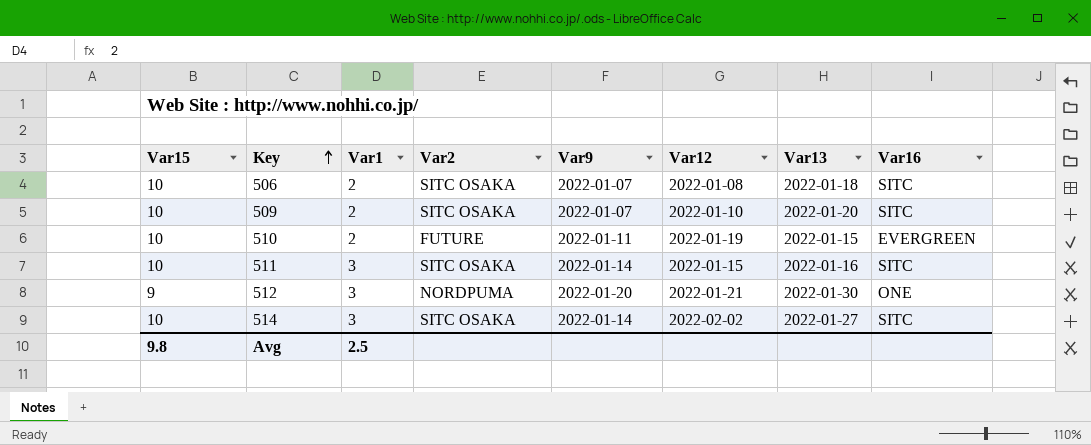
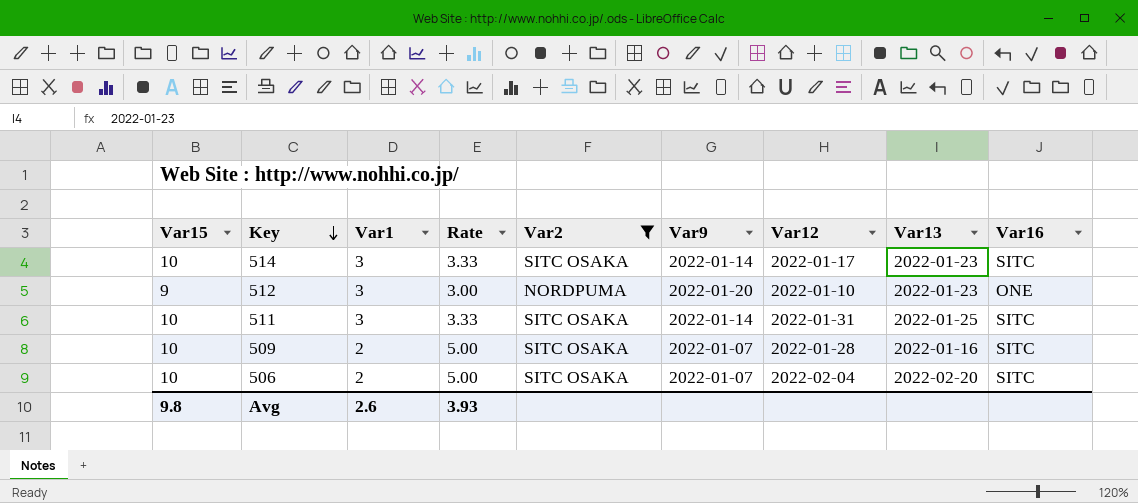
filter: none -> Var2 != FUTURE
row order: Key ascending -> Key descending
column Rate | formula: none -> [Var15] / [Var1]
514 | Var12: 2022-02-02 -> 2022-01-17
514 | Var13: 2022-01-27 -> 2022-01-23
512 | Var12: 2022-01-21 -> 2022-01-10
512 | Var13: 2022-01-30 -> 2022-01-23
511 | Var12: 2022-01-15 -> 2022-01-31
511 | Var13: 2022-01-16 -> 2022-01-25
509 | Var12: 2022-01-10 -> 2022-01-28
509 | Var13: 2022-01-20 -> 2022-01-16
506 | Var12: 2022-01-08 -> 2022-02-04
506 | Var13: 2022-01-18 -> 2022-02-20
Avg | Var1: 2.5 -> 2.6

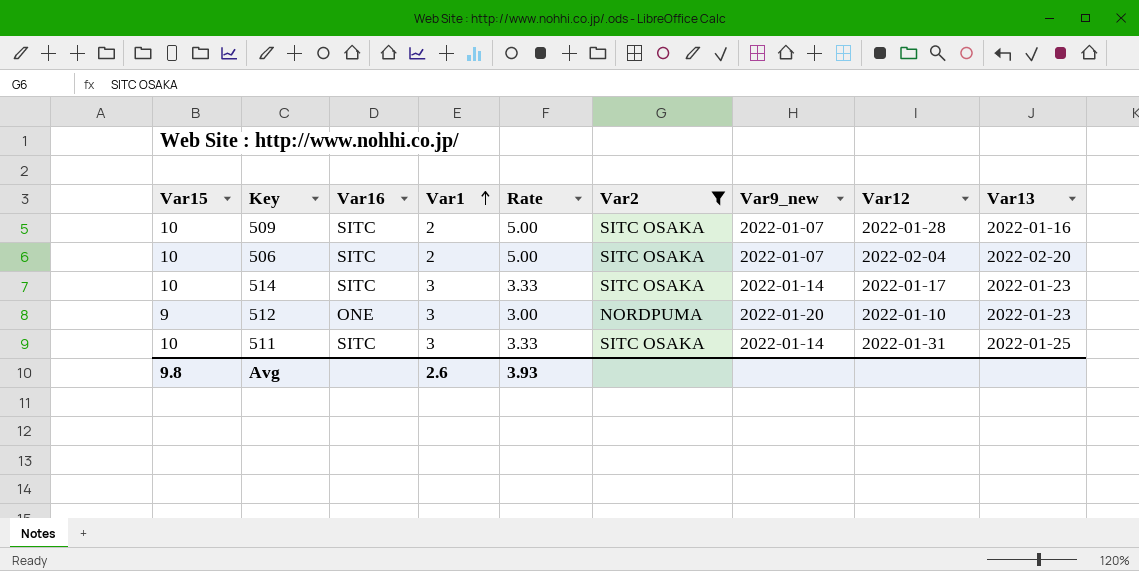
row order: Key descending -> Var1 ascending
column Var16 | position: 9 -> 3
column name: Var9 -> Var9_new

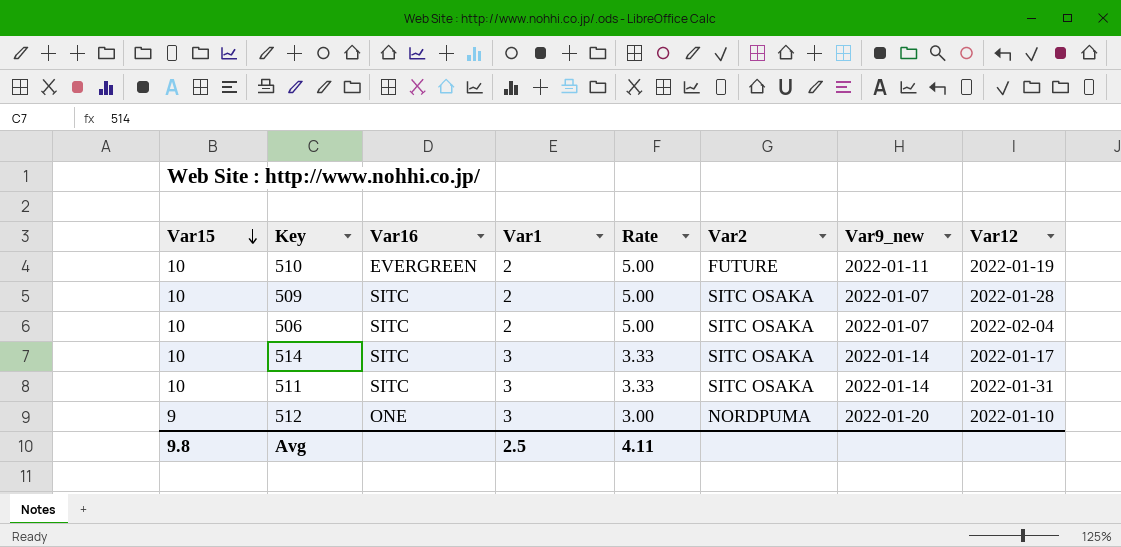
filter: Var2 != FUTURE -> none
row order: Var1 ascending -> Var15 descending
column Var13 | position: 9 -> none
Avg | Var1: 2.6 -> 2.5
Avg | Rate: 3.93 -> 4.11

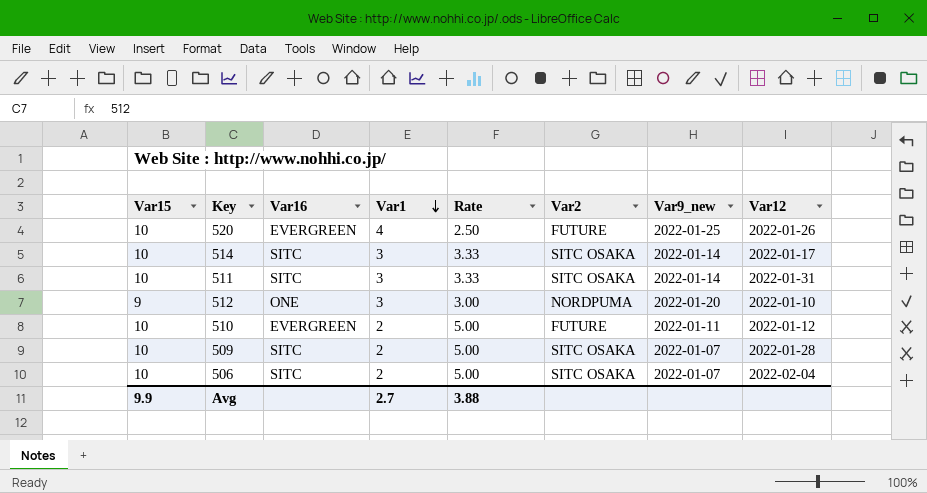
row order: Var15 descending -> Var1 descending
row 520: none -> 10 | EVERGREEN | 4 | 2.50 | FUTURE | 2022-01-25 | 2022-01-26
510 | Var12: 2022-01-19 -> 2022-01-12
Avg | Var15: 9.8 -> 9.9
Avg | Var1: 2.5 -> 2.7
Avg | Rate: 4.11 -> 3.88

